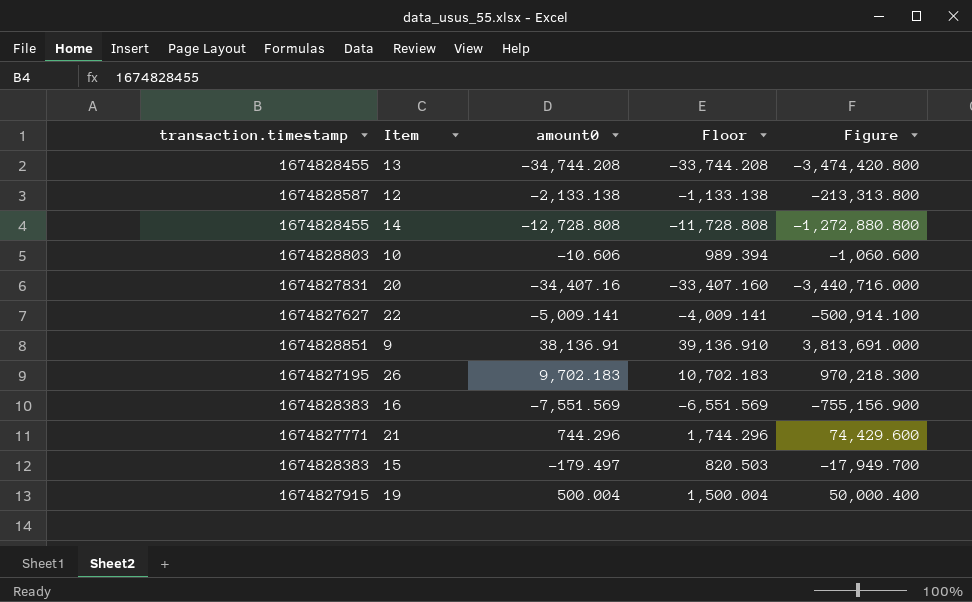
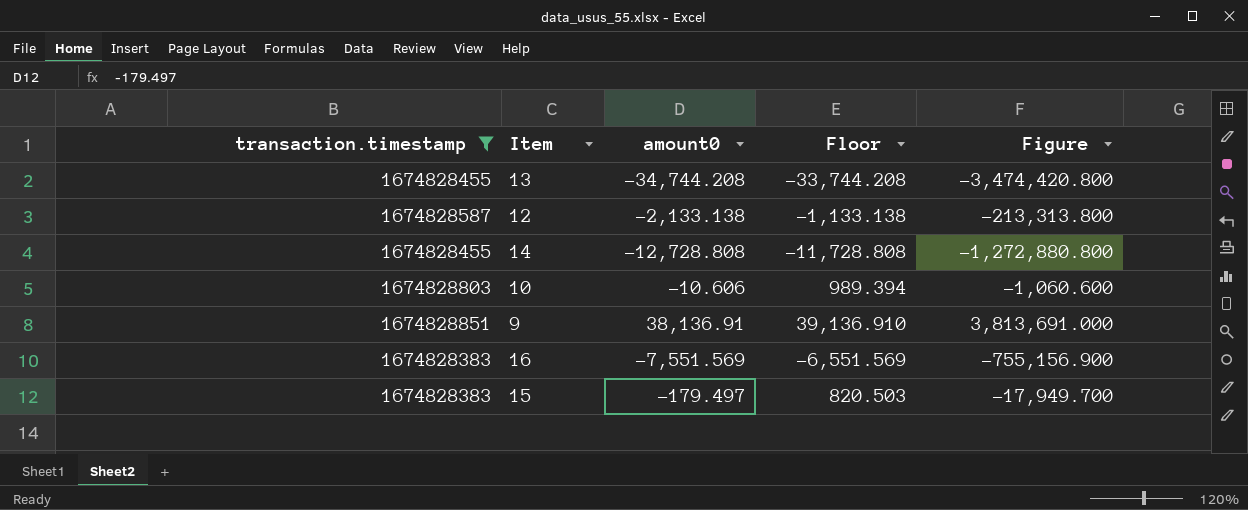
filter: none -> transaction.timestamp >= 1674828383

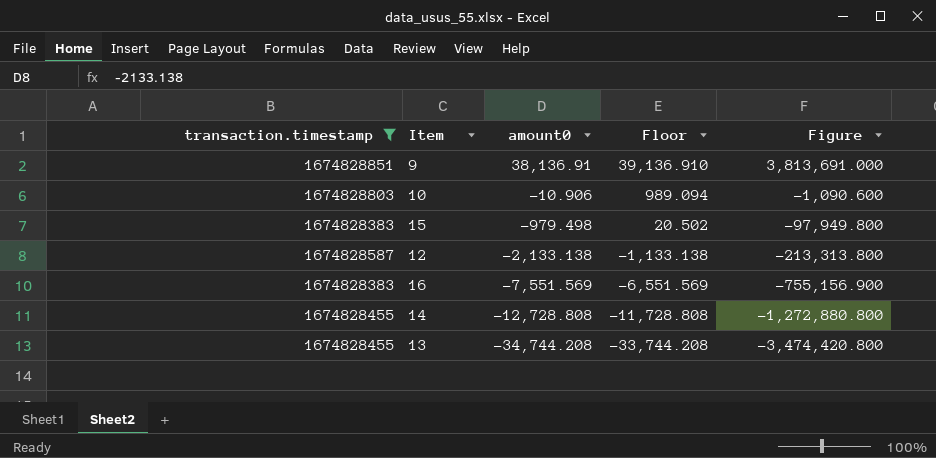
row order: none -> amount0 descending
10 | amount0: -10.606 -> -10.906
10 | Floor: 989.394 -> 989.094
10 | Figure: -1,060.600 -> -1,090.600
15 | amount0: -179.497 -> -979.498
15 | Floor: 820.503 -> 20.502
15 | Figure: -17,949.700 -> -97,949.800

